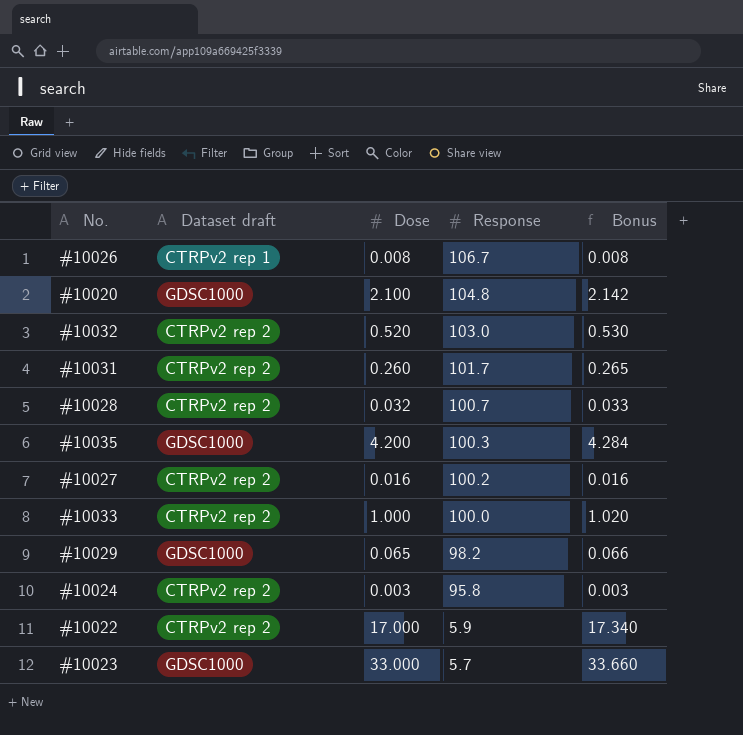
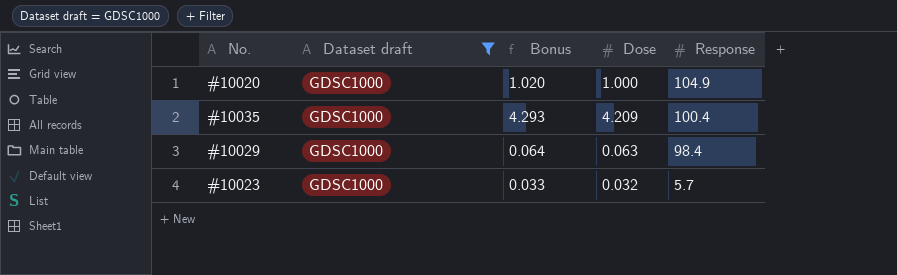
filter: none -> Dataset draft = GDSC1000
column Bonus | position: 5 -> 3
#10020 | Bonus: 2.142 -> 1.020
#10020 | Dose: 2.100 -> 1.000
#10020 | Response: 104.8 -> 104.9
#10035 | Bonus: 4.284 -> 4.293
#10035 | Dose: 4.200 -> 4.209
#10035 | Response: 100.3 -> 100.4
#10029 | Bonus: 0.066 -> 0.064
#10029 | Dose: 0.065 -> 0.063
#10029 | Response: 98.2 -> 98.4
#10023 | Bonus: 33.660 -> 0.033
#10023 | Dose: 33.000 -> 0.032

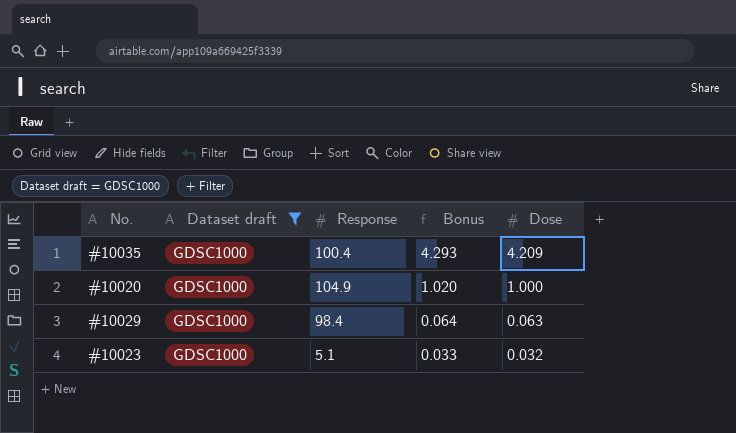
row order: Response descending -> Bonus descending
column Response | position: 5 -> 3
#10023 | Response: 5.7 -> 5.1

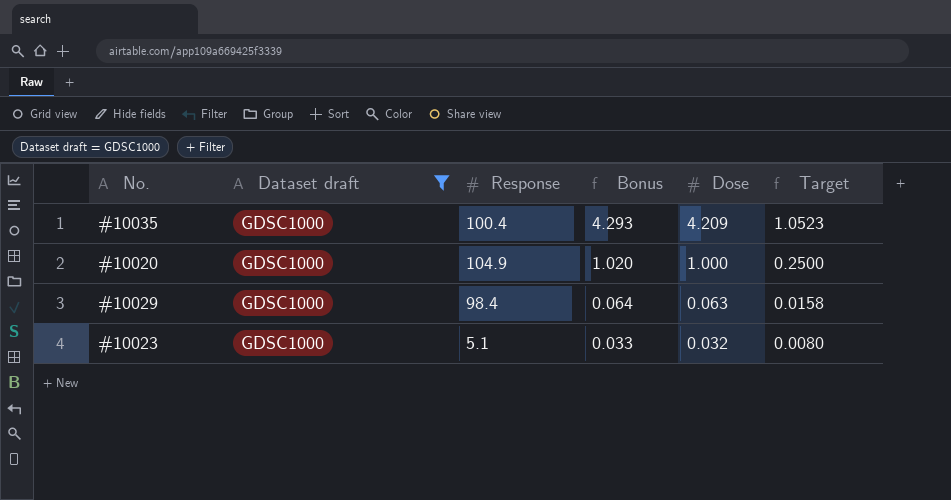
column Target | formula: none -> [Dose] * 0.25

